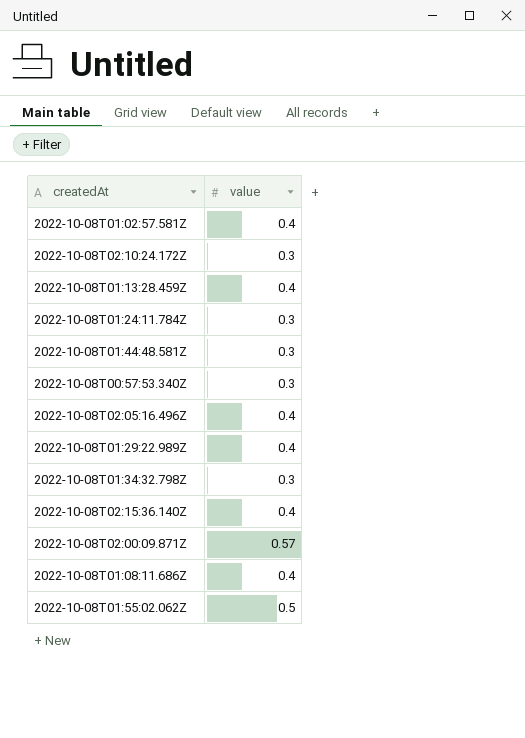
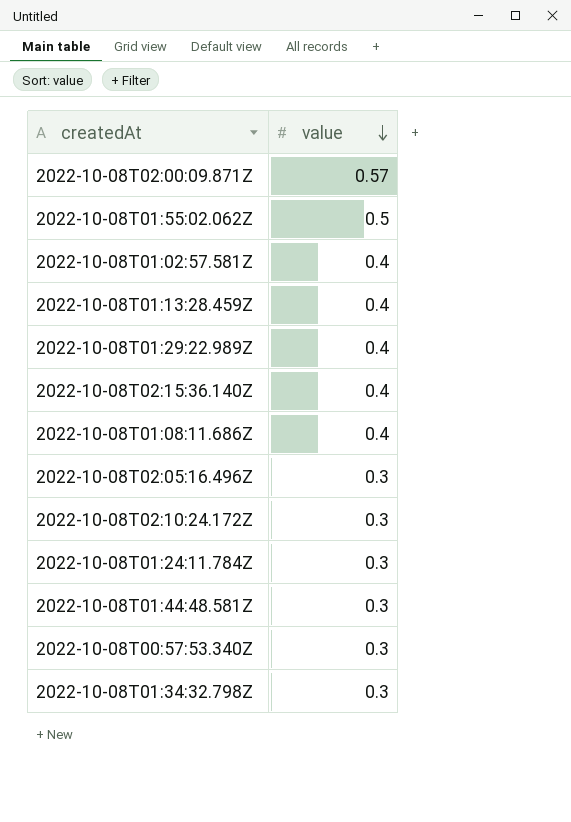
row order: none -> value descending
2022-10-08T02:05:16.496Z | value: 0.4 -> 0.3

